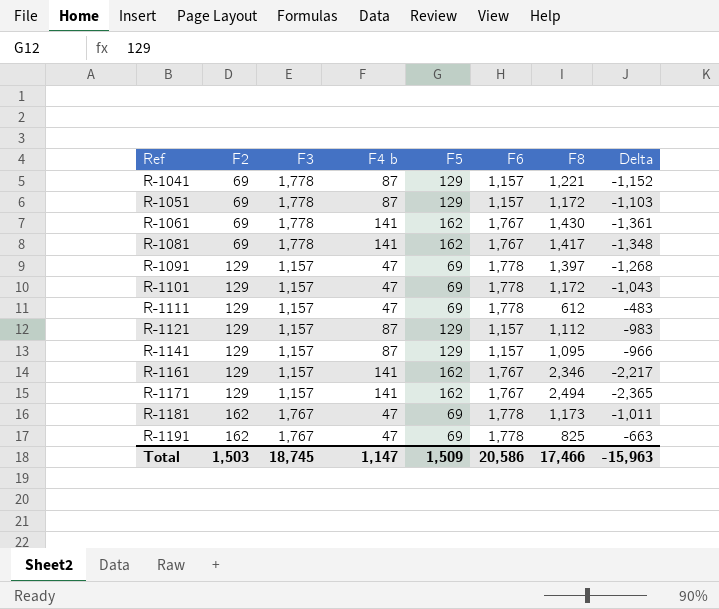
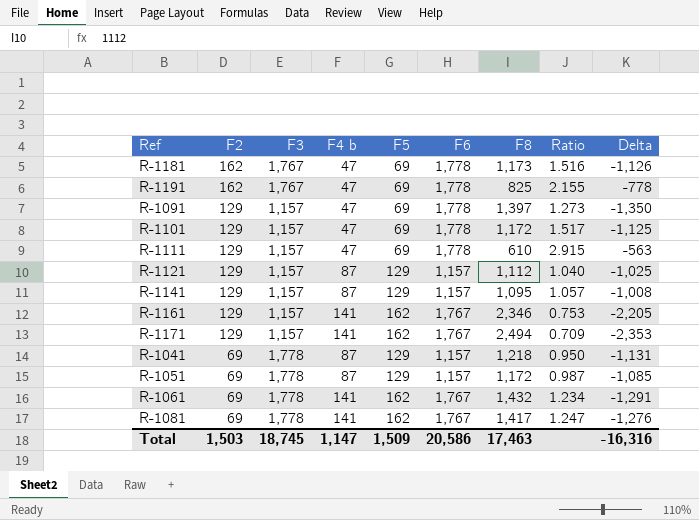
row order: Ref ascending -> F2 descending
column Ratio | formula: none -> [F6] / [F8]
column Delta | formula: [F2] - [F8] -> [F4 b] - [F8]
R-1111 | F8: 612 -> 610
R-1041 | F8: 1,221 -> 1,218
R-1061 | F8: 1,430 -> 1,432
Total | F8: 17,466 -> 17,463
Total | Delta: -15,963 -> -16,316

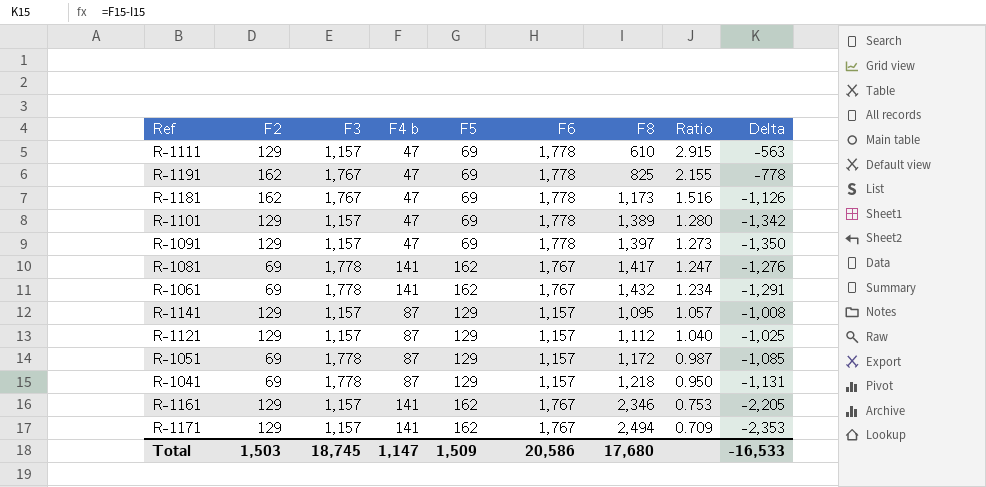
row order: F2 descending -> Ratio descending
R-1101 | F8: 1,172 -> 1,389
R-1101 | Ratio: 1.517 -> 1.280
R-1101 | Delta: -1,125 -> -1,342
Total | F8: 17,463 -> 17,680
Total | Delta: -16,316 -> -16,533

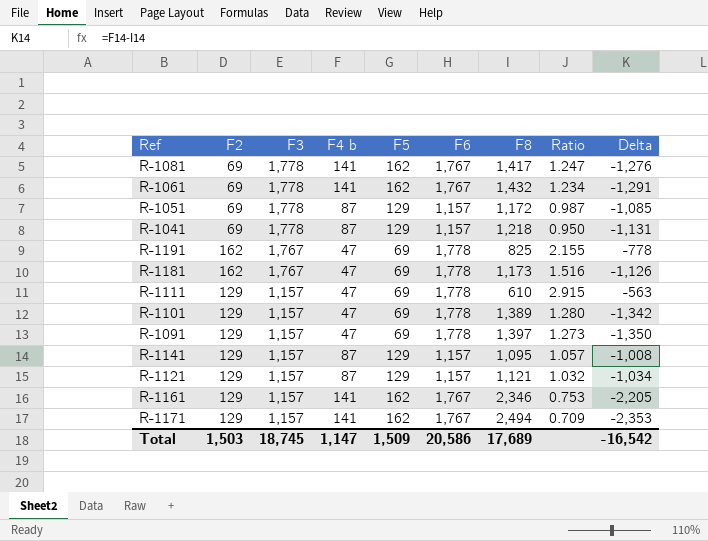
row order: Ratio descending -> F3 descending
R-1121 | F8: 1,112 -> 1,121
R-1121 | Ratio: 1.040 -> 1.032
R-1121 | Delta: -1,025 -> -1,034
Total | F8: 17,680 -> 17,689
Total | Delta: -16,533 -> -16,542

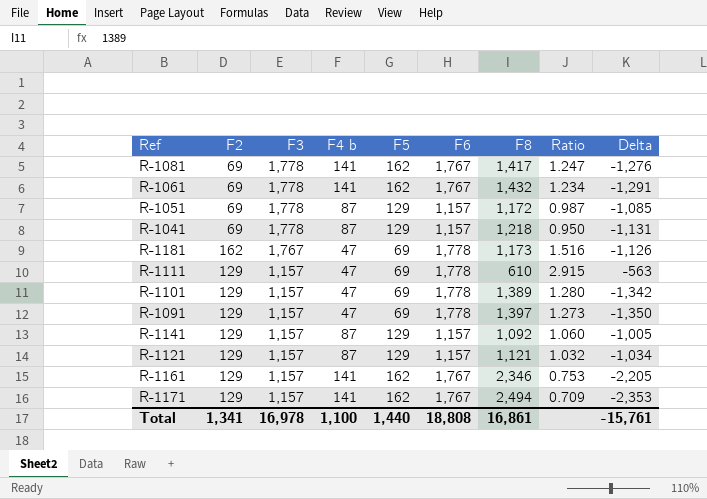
row R-1191: 162 | 1,767 | 47 | 69 | 1,778 | 825 | 2.155 | -778 -> none
R-1141 | F8: 1,095 -> 1,092
R-1141 | Ratio: 1.057 -> 1.060
R-1141 | Delta: -1,008 -> -1,005
Total | F2: 1,503 -> 1,341
Total | F3: 18,745 -> 16,978
Total | F4 b: 1,147 -> 1,100
Total | F5: 1,509 -> 1,440
Total | F6: 20,586 -> 18,808
Total | F8: 17,689 -> 16,861
Total | Delta: -16,542 -> -15,761

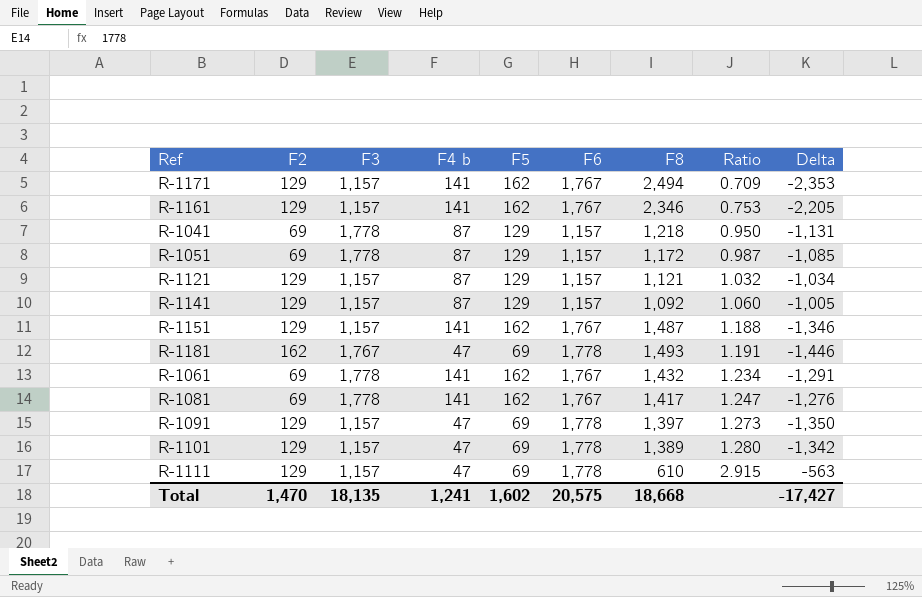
row order: F3 descending -> Ratio ascending
row R-1151: none -> 129 | 1,157 | 141 | 162 | 1,767 | 1,487 | 1.188 | -1,346
R-1181 | F8: 1,173 -> 1,493
R-1181 | Ratio: 1.516 -> 1.191
R-1181 | Delta: -1,126 -> -1,446
Total | F2: 1,341 -> 1,470
Total | F3: 16,978 -> 18,135
Total | F4 b: 1,100 -> 1,241
Total | F5: 1,440 -> 1,602
Total | F6: 18,808 -> 20,575
Total | F8: 16,861 -> 18,668
Total | Delta: -15,761 -> -17,427

